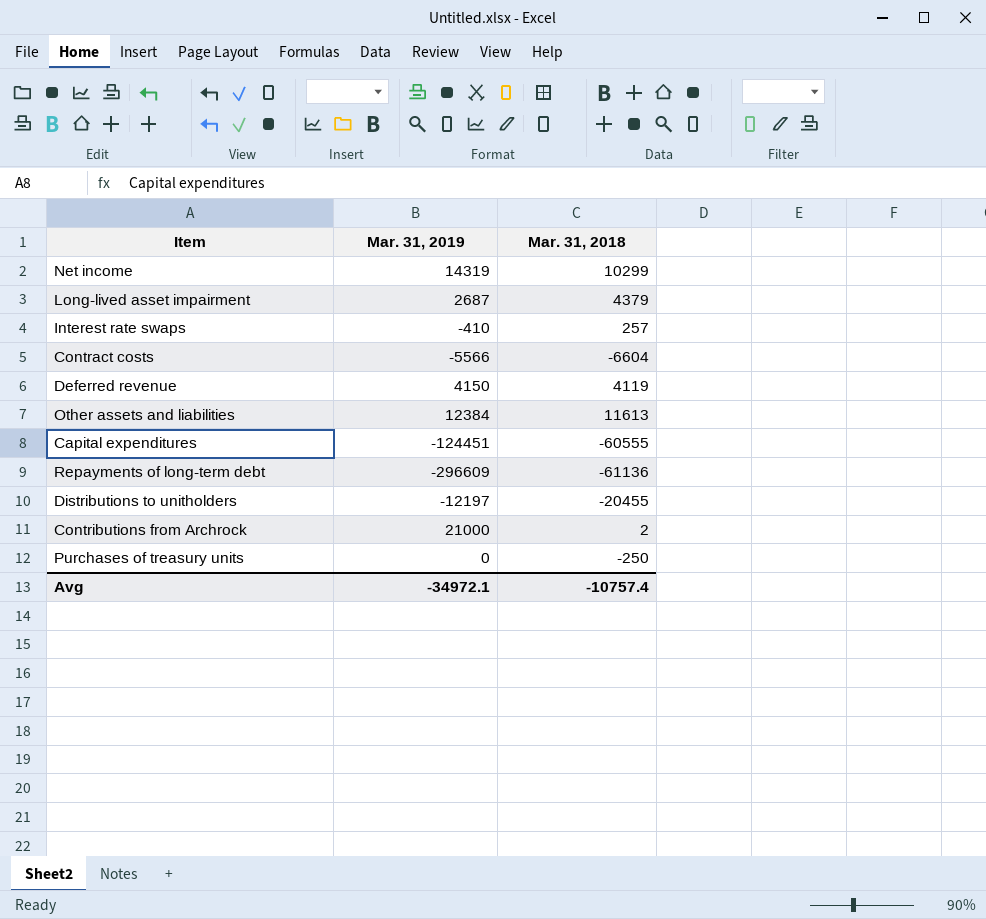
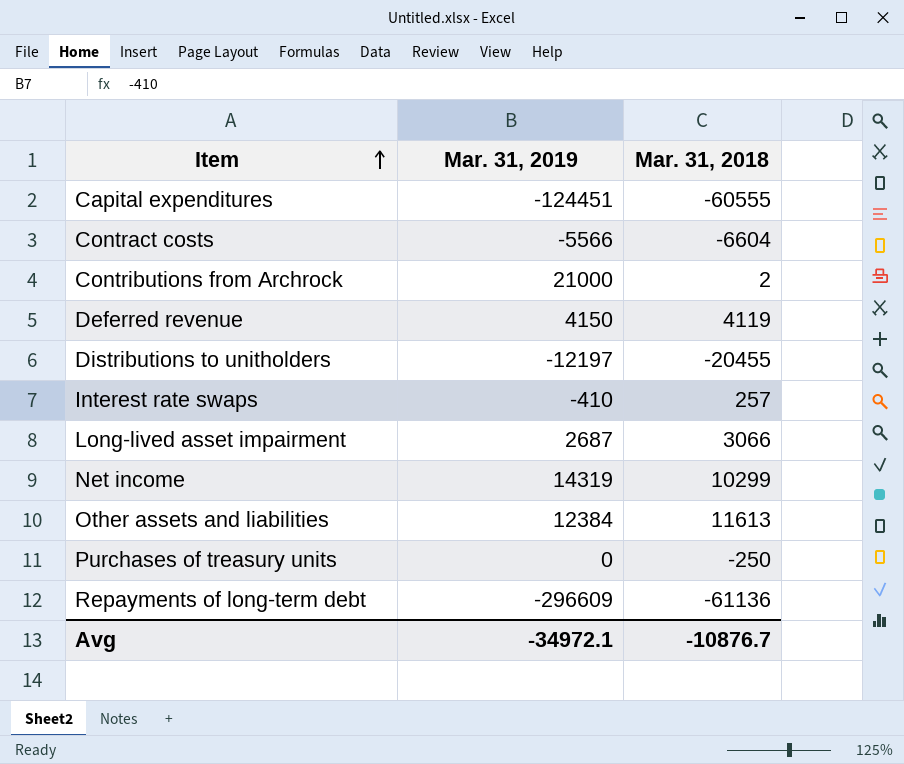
row order: none -> Item ascending
Long-lived asset impairment | Mar. 31, 2018: 4379 -> 3066
Avg | Mar. 31, 2018: -10757.4 -> -10876.7

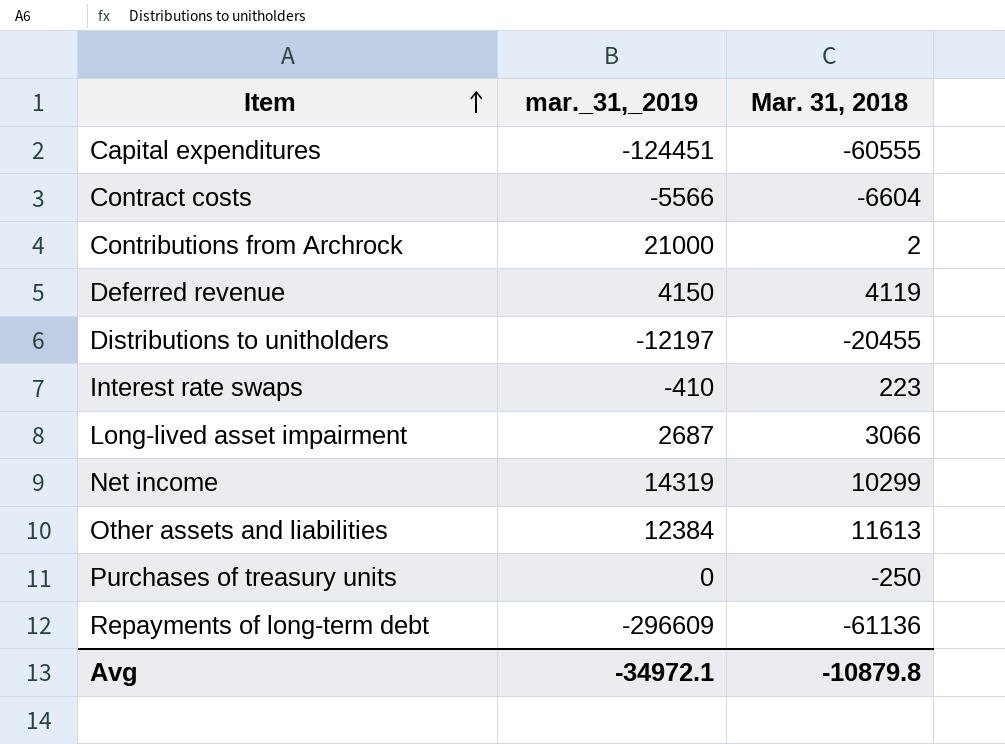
column name: Mar. 31, 2019 -> mar._31,_2019
Interest rate swaps | Mar. 31, 2018: 257 -> 223
Avg | Mar. 31, 2018: -10876.7 -> -10879.8

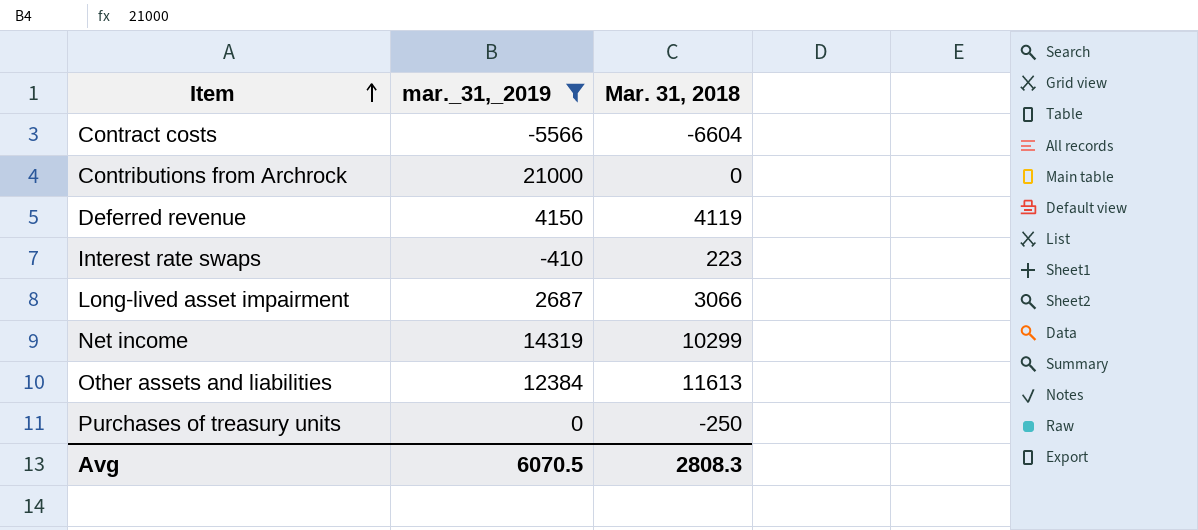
filter: none -> mar._31,_2019 >= -5566
Contributions from Archrock | Mar. 31, 2018: 2 -> 0
Avg | mar._31,_2019: -34972.1 -> 6070.5
Avg | Mar. 31, 2018: -10879.8 -> 2808.3

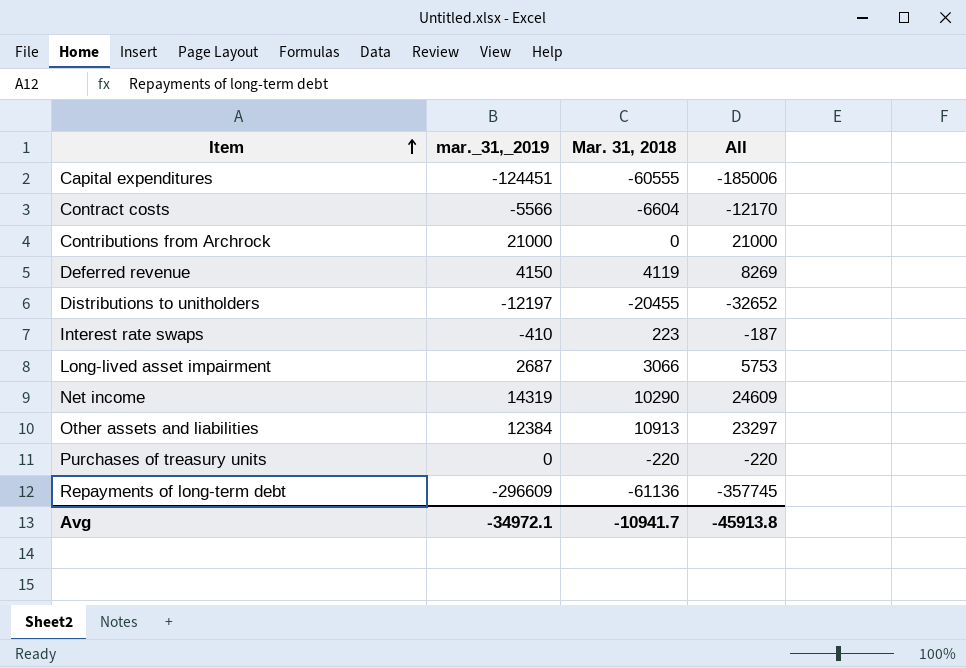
filter: mar._31,_2019 >= -5566 -> none
column All | formula: none -> [mar._31,_2019] + [Mar. 31, 2018]
Net income | Mar. 31, 2018: 10299 -> 10290
Other assets and liabilities | Mar. 31, 2018: 11613 -> 10913
Purchases of treasury units | Mar. 31, 2018: -250 -> -220
Avg | mar._31,_2019: 6070.5 -> -34972.1
Avg | Mar. 31, 2018: 2808.3 -> -10941.7

